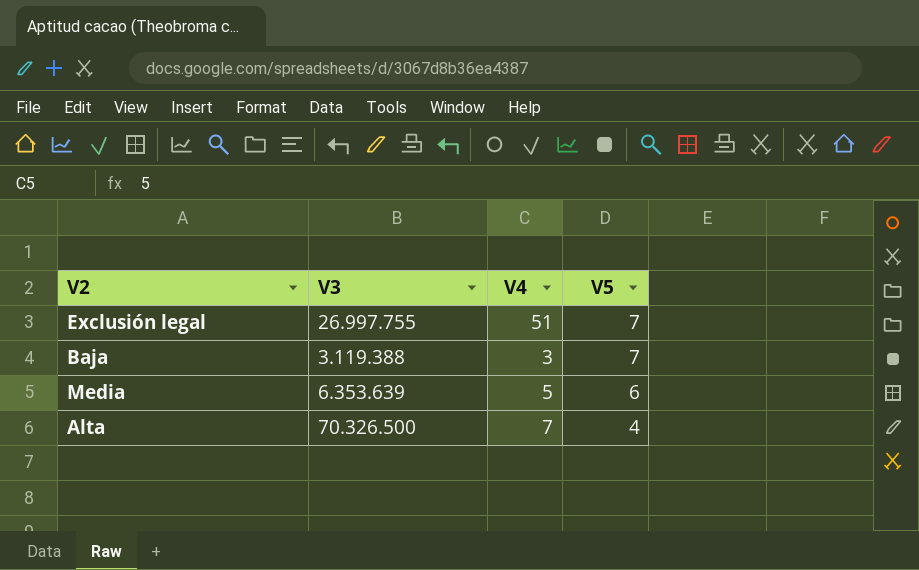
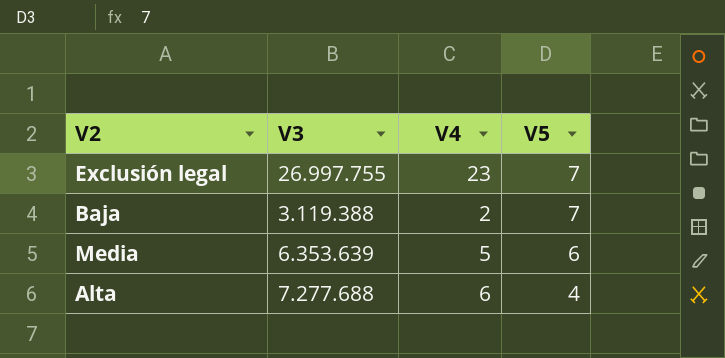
Exclusión legal | V4: 51 -> 23
Baja | V4: 3 -> 2
Alta | V3: 70.326.500 -> 7.277.688
Alta | V4: 7 -> 6

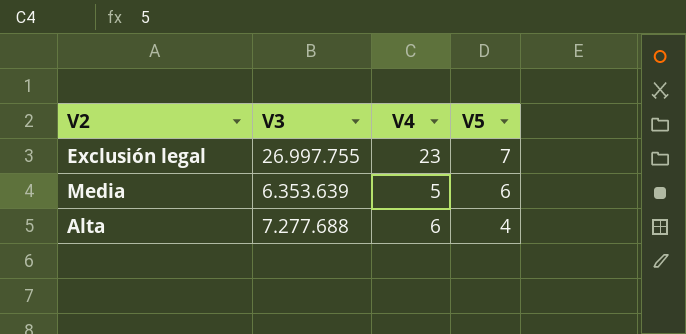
row Baja: 3.119.388 | 2 | 7 -> none

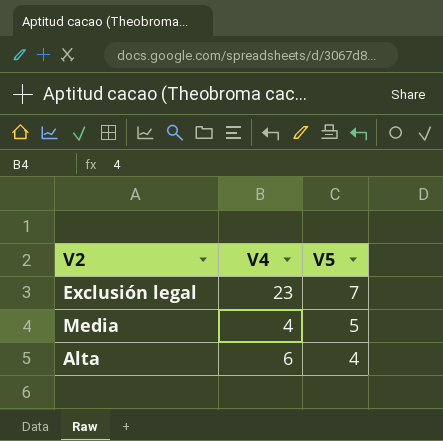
column V3 | position: 2 -> none
Media | V4: 5 -> 4
Media | V5: 6 -> 5

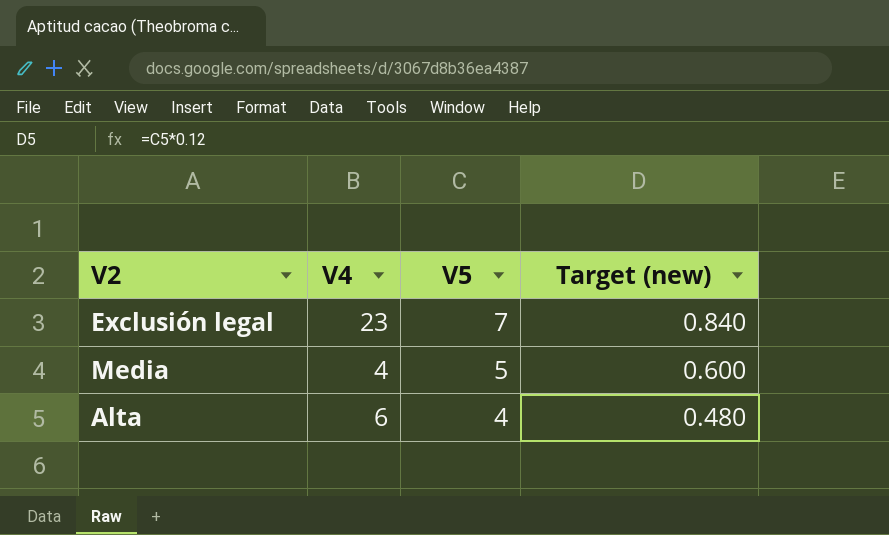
column Target (new) | formula: none -> [V5] * 0.12

